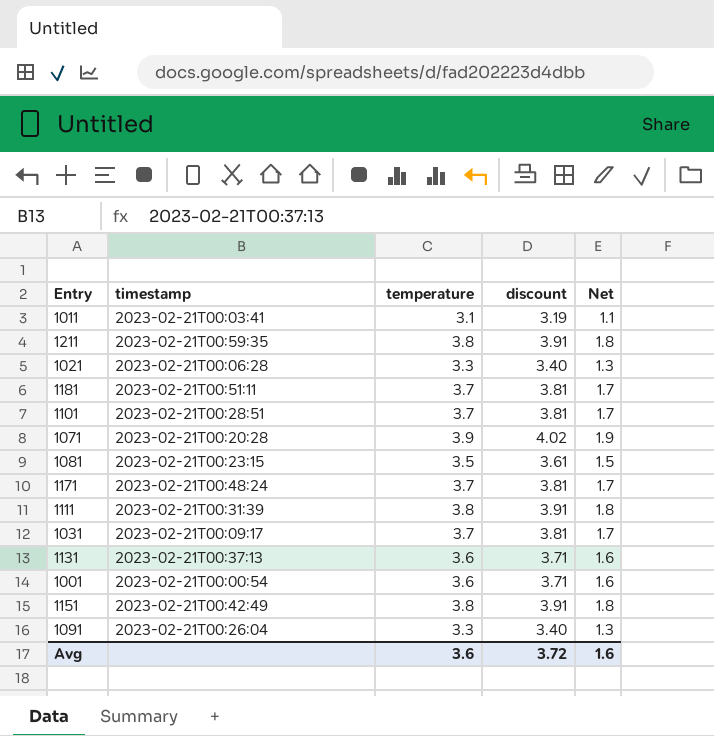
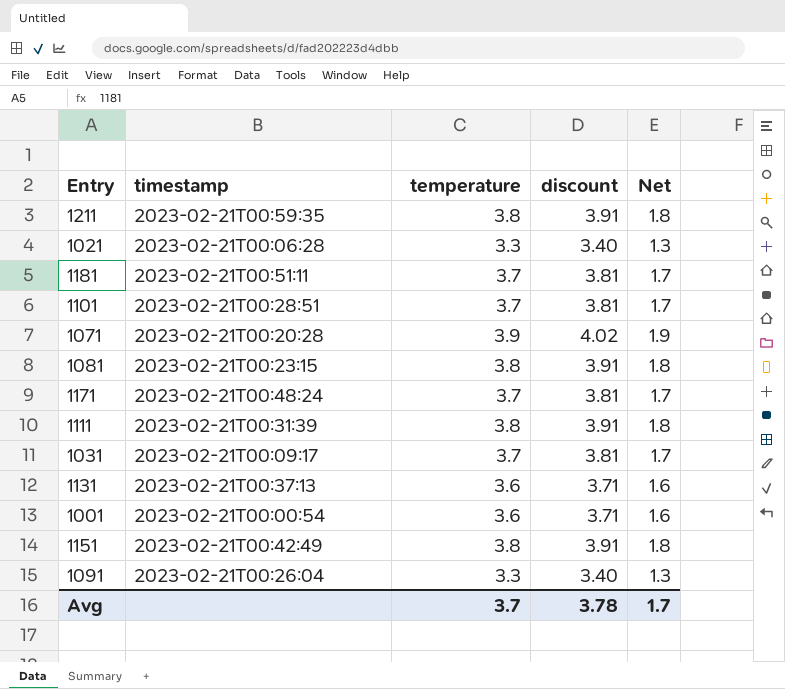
row 1011: 2023-02-21T00:03:41 | 3.1 | 3.19 | 1.1 -> none
1081 | temperature: 3.5 -> 3.8
1081 | discount: 3.61 -> 3.91
1081 | Net: 1.5 -> 1.8
Avg | temperature: 3.6 -> 3.7
Avg | discount: 3.72 -> 3.78
Avg | Net: 1.6 -> 1.7

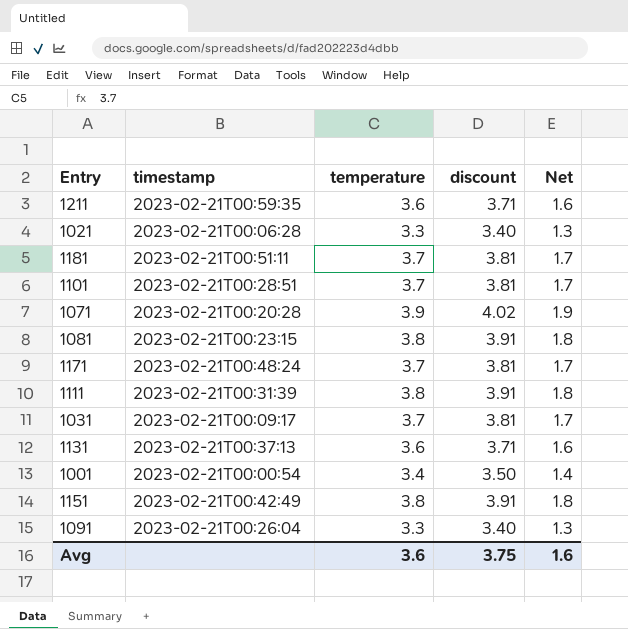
1211 | temperature: 3.8 -> 3.6
1211 | discount: 3.91 -> 3.71
1211 | Net: 1.8 -> 1.6
1001 | temperature: 3.6 -> 3.4
1001 | discount: 3.71 -> 3.50
1001 | Net: 1.6 -> 1.4
Avg | temperature: 3.7 -> 3.6
Avg | discount: 3.78 -> 3.75
Avg | Net: 1.7 -> 1.6

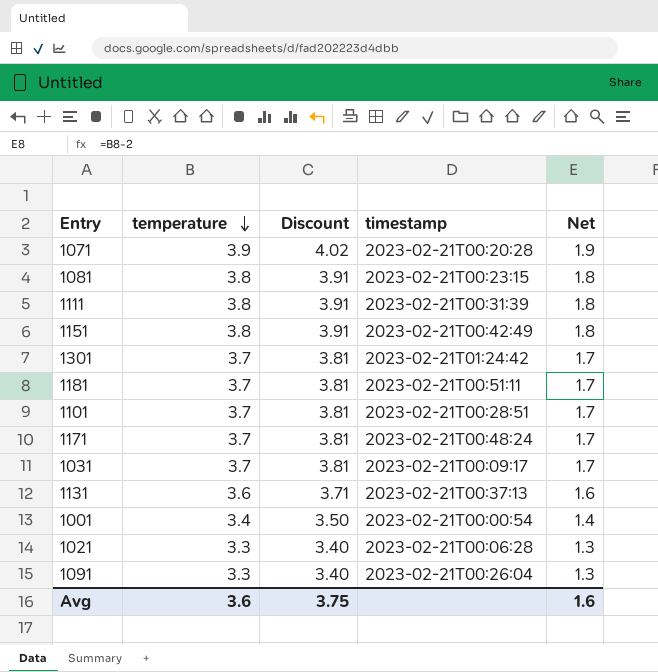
row order: none -> temperature descending
column name: discount -> Discount
column timestamp | position: 2 -> 4
row 1211: 2023-02-21T00:59:35 | 3.6 | 3.71 | 1.6 -> none
row 1301: none -> 3.7 | 3.81 | 2023-02-21T01:24:42 | 1.7

